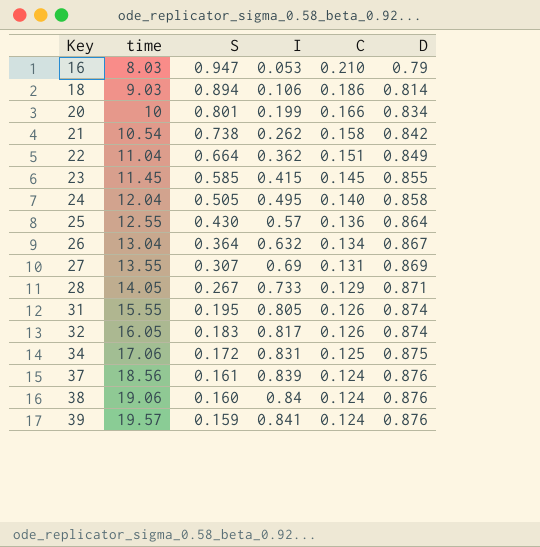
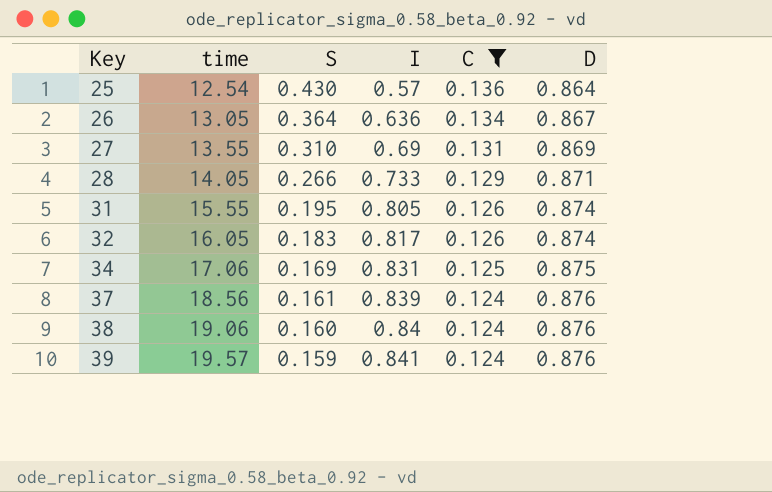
filter: none -> C <= 0.136
25 | time: 12.55 -> 12.54
26 | time: 13.04 -> 13.05
26 | I: 0.632 -> 0.636
27 | S: 0.307 -> 0.310
28 | S: 0.267 -> 0.266
34 | S: 0.172 -> 0.169

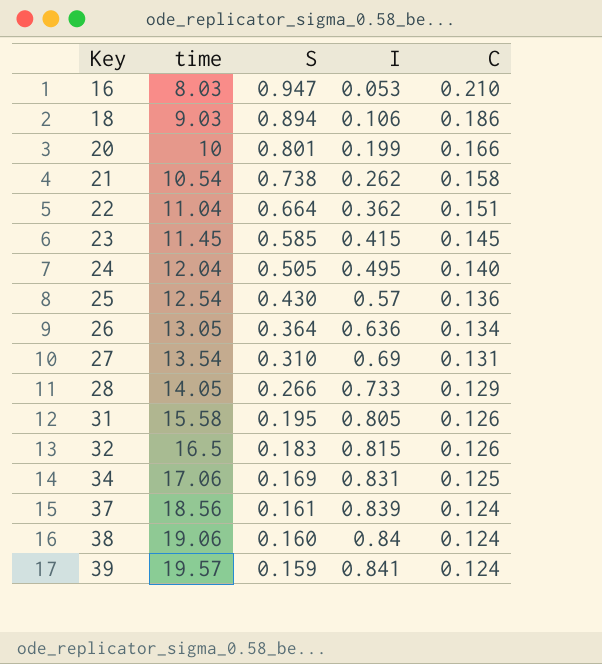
filter: C <= 0.136 -> none
column D | position: 6 -> none
27 | time: 13.55 -> 13.54
31 | time: 15.55 -> 15.58
32 | time: 16.05 -> 16.5
32 | I: 0.817 -> 0.815

